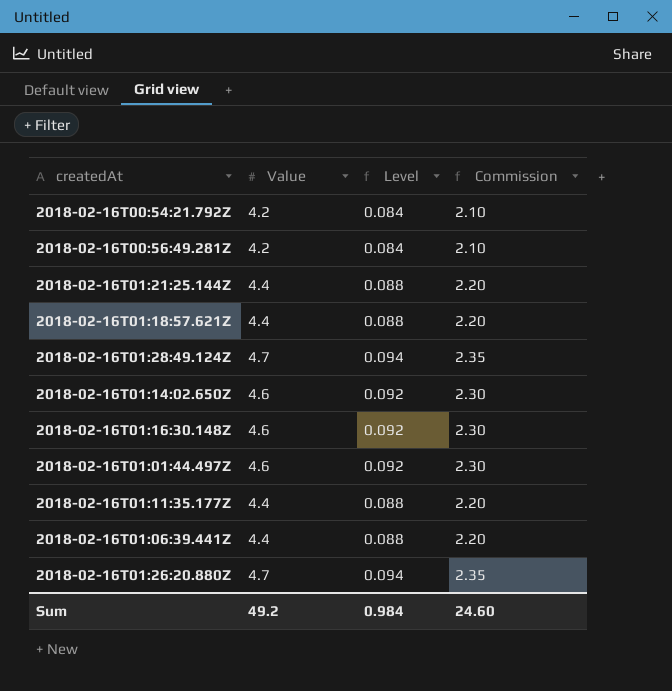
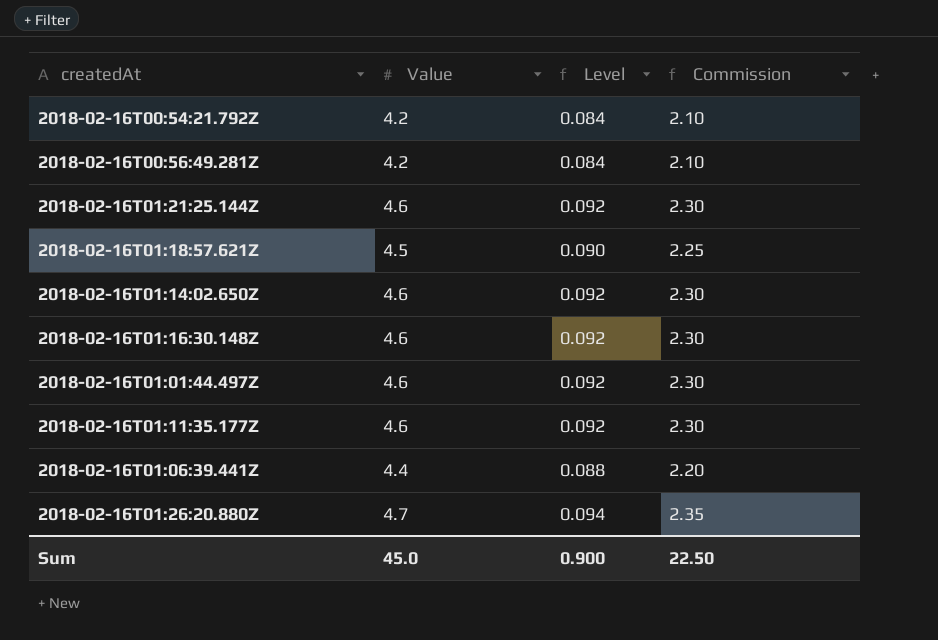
row 2018-02-16T01:28:49.124Z: 4.7 | 0.094 | 2.35 -> none
2018-02-16T01:21:25.144Z | Value: 4.4 -> 4.6
2018-02-16T01:21:25.144Z | Level: 0.088 -> 0.092
2018-02-16T01:21:25.144Z | Commission: 2.20 -> 2.30
2018-02-16T01:18:57.621Z | Value: 4.4 -> 4.5
2018-02-16T01:18:57.621Z | Level: 0.088 -> 0.090
2018-02-16T01:18:57.621Z | Commission: 2.20 -> 2.25
2018-02-16T01:11:35.177Z | Value: 4.4 -> 4.6
2018-02-16T01:11:35.177Z | Level: 0.088 -> 0.092
2018-02-16T01:11:35.177Z | Commission: 2.20 -> 2.30
Sum | Value: 49.2 -> 45.0
Sum | Level: 0.984 -> 0.900
Sum | Commission: 24.60 -> 22.50

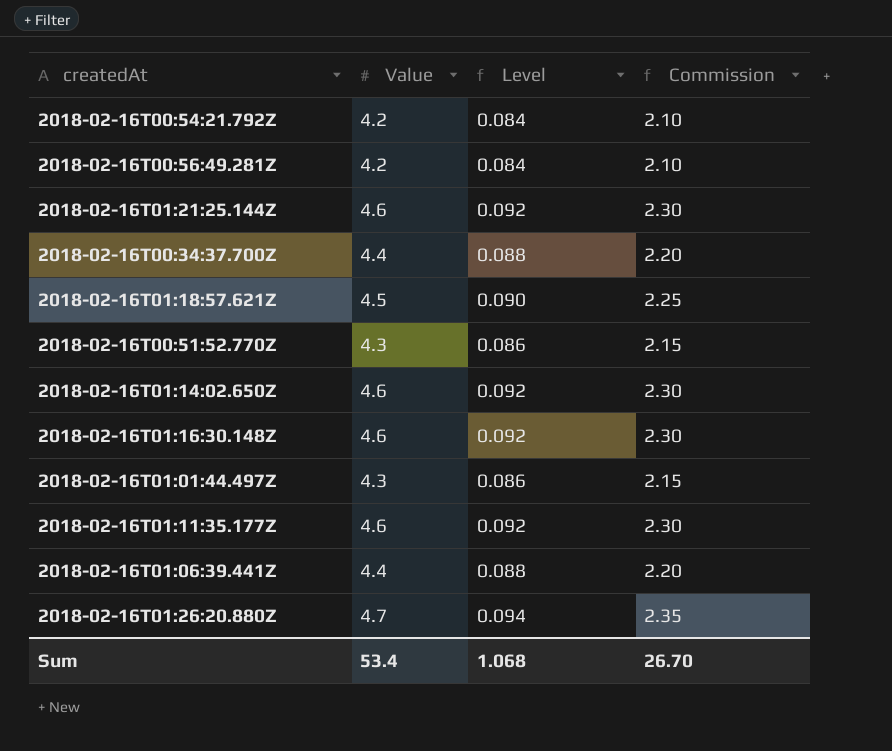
row 2018-02-16T00:34:37.700Z: none -> 4.4 | 0.088 | 2.20
row 2018-02-16T00:51:52.770Z: none -> 4.3 | 0.086 | 2.15
2018-02-16T01:01:44.497Z | Value: 4.6 -> 4.3
2018-02-16T01:01:44.497Z | Level: 0.092 -> 0.086
2018-02-16T01:01:44.497Z | Commission: 2.30 -> 2.15
Sum | Value: 45.0 -> 53.4
Sum | Level: 0.900 -> 1.068
Sum | Commission: 22.50 -> 26.70

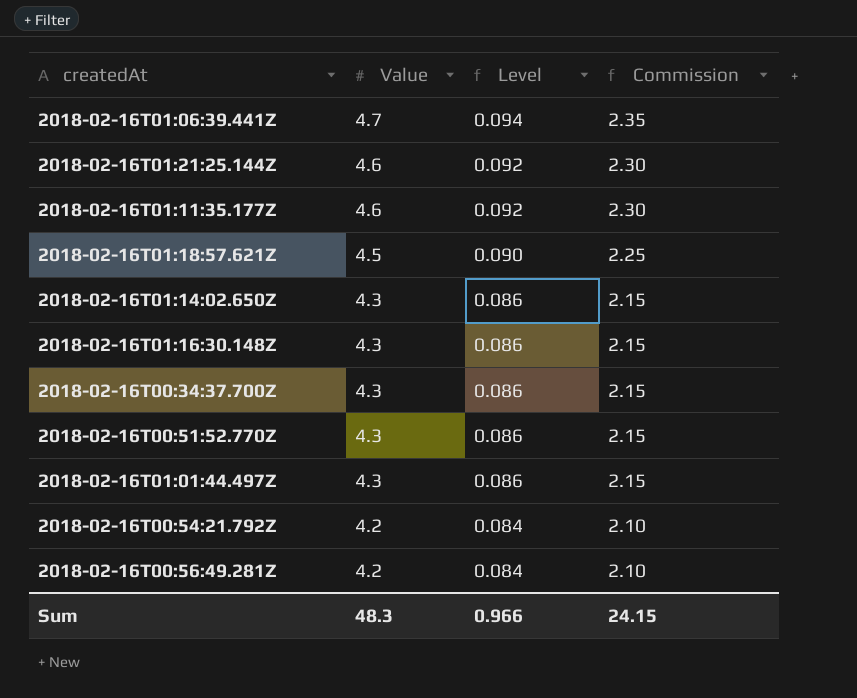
row order: none -> Value descending
row 2018-02-16T01:26:20.880Z: 4.7 | 0.094 | 2.35 -> none
2018-02-16T01:06:39.441Z | Value: 4.4 -> 4.7
2018-02-16T01:06:39.441Z | Level: 0.088 -> 0.094
2018-02-16T01:06:39.441Z | Commission: 2.20 -> 2.35
2018-02-16T01:14:02.650Z | Value: 4.6 -> 4.3
2018-02-16T01:14:02.650Z | Level: 0.092 -> 0.086
2018-02-16T01:14:02.650Z | Commission: 2.30 -> 2.15
2018-02-16T01:16:30.148Z | Value: 4.6 -> 4.3
2018-02-16T01:16:30.148Z | Level: 0.092 -> 0.086
2018-02-16T01:16:30.148Z | Commission: 2.30 -> 2.15
2018-02-16T00:34:37.700Z | Value: 4.4 -> 4.3
2018-02-16T00:34:37.700Z | Level: 0.088 -> 0.086
2018-02-16T00:34:37.700Z | Commission: 2.20 -> 2.15
Sum | Value: 53.4 -> 48.3
Sum | Level: 1.068 -> 0.966
Sum | Commission: 26.70 -> 24.15

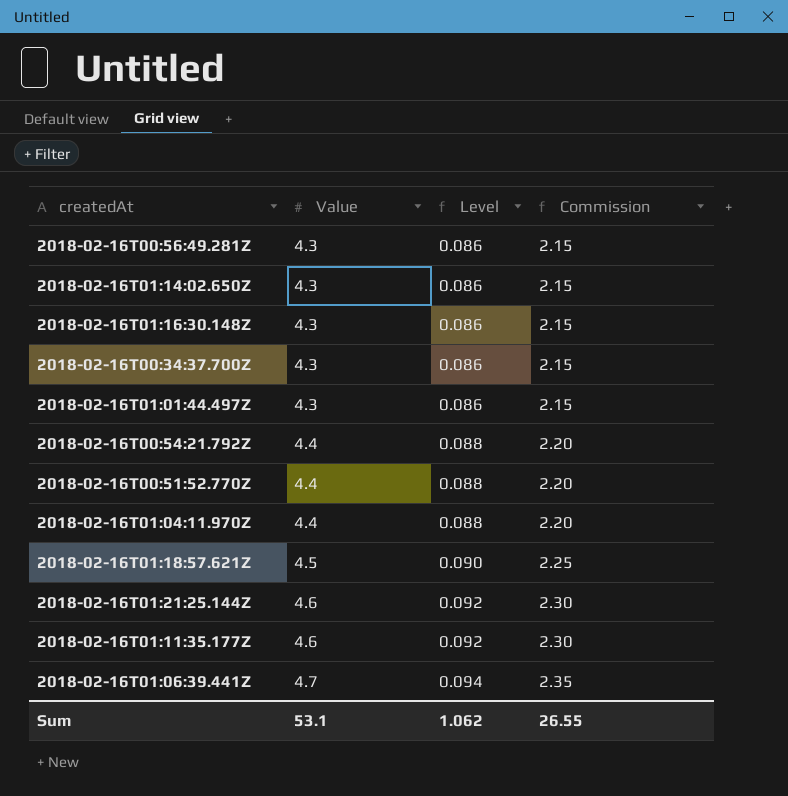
row order: Value descending -> Value ascending
2018-02-16T00:56:49.281Z | Value: 4.2 -> 4.3
2018-02-16T00:56:49.281Z | Level: 0.084 -> 0.086
2018-02-16T00:56:49.281Z | Commission: 2.10 -> 2.15
2018-02-16T00:54:21.792Z | Value: 4.2 -> 4.4
2018-02-16T00:54:21.792Z | Level: 0.084 -> 0.088
2018-02-16T00:54:21.792Z | Commission: 2.10 -> 2.20
2018-02-16T00:51:52.770Z | Value: 4.3 -> 4.4
2018-02-16T00:51:52.770Z | Level: 0.086 -> 0.088
2018-02-16T00:51:52.770Z | Commission: 2.15 -> 2.20
row 2018-02-16T01:04:11.970Z: none -> 4.4 | 0.088 | 2.20
Sum | Value: 48.3 -> 53.1
Sum | Level: 0.966 -> 1.062
Sum | Commission: 24.15 -> 26.55

